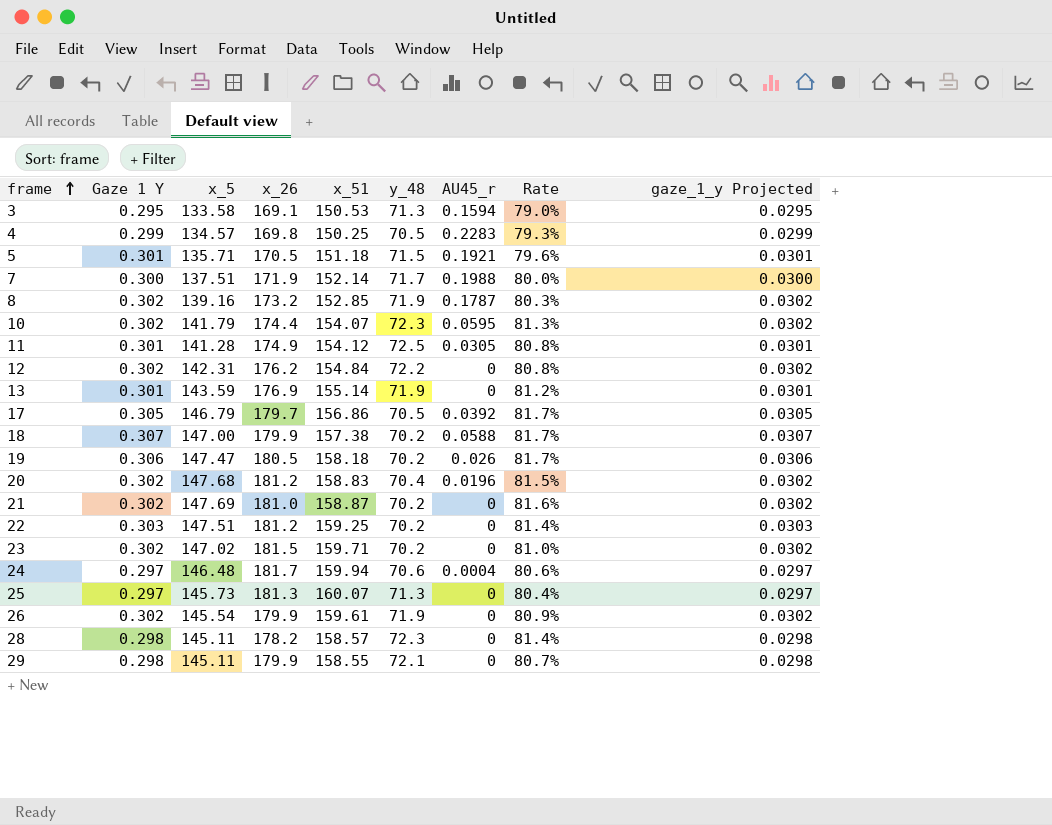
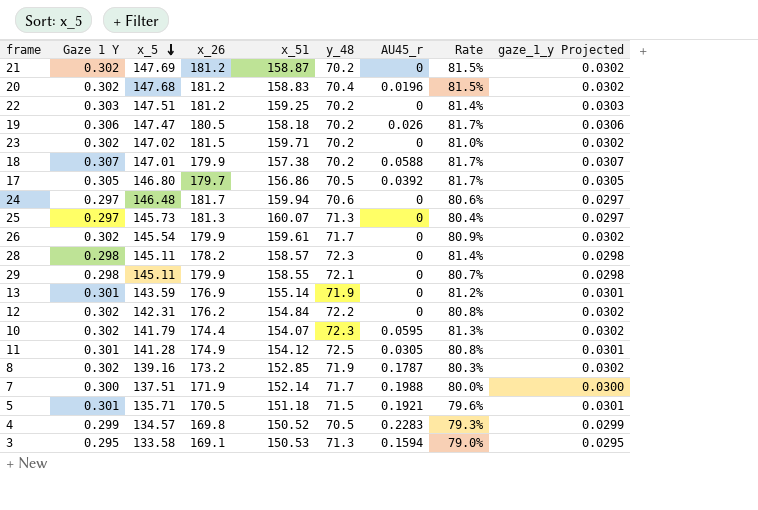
row order: frame ascending -> x_5 descending
21 | x_26: 181.0 -> 181.2
21 | Rate: 81.6% -> 81.5%
18 | x_5: 147.00 -> 147.01
17 | x_5: 146.79 -> 146.80
24 | AU45_r: 0.0004 -> 0
26 | y_48: 71.9 -> 71.7
4 | x_51: 150.25 -> 150.52

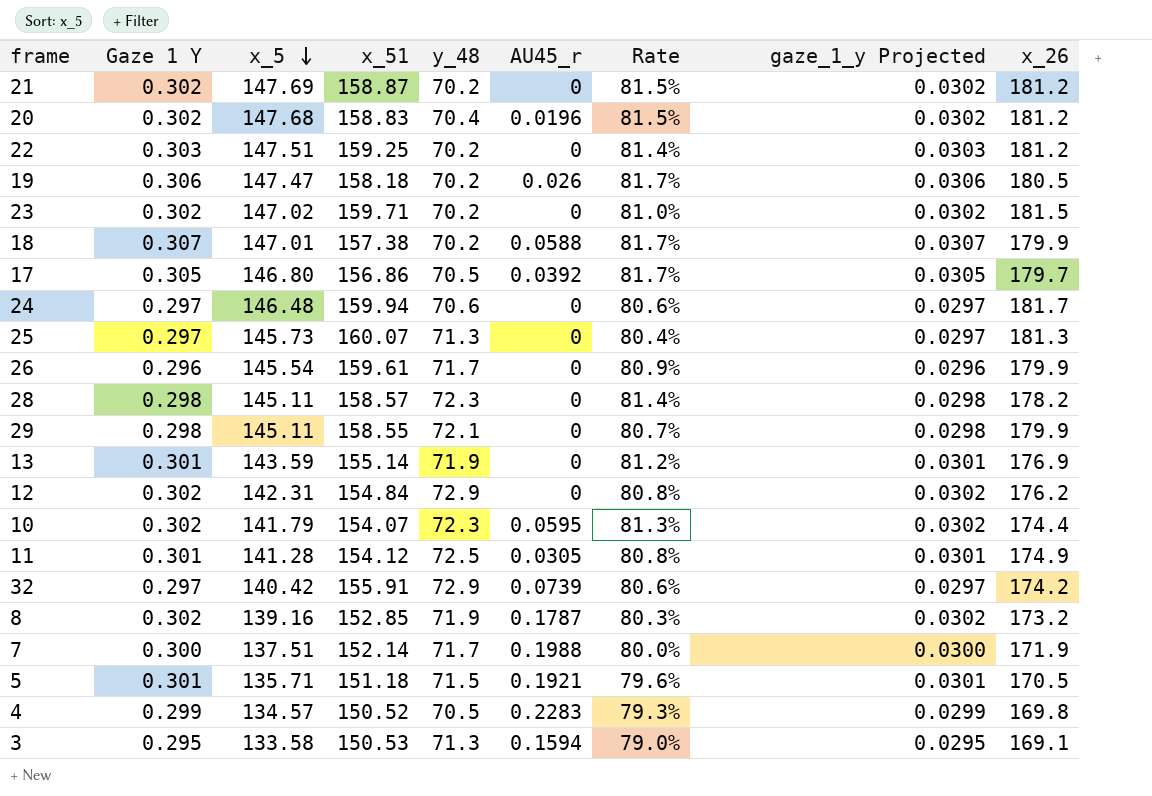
column x_26 | position: 4 -> 9
26 | Gaze 1 Y: 0.302 -> 0.296
26 | gaze_1_y Projected: 0.0302 -> 0.0296
12 | y_48: 72.2 -> 72.9
row 32: none -> 0.297 | 140.42 | 155.91 | 72.9 | 0.0739 | 80.6% | 0.0297 | 174.2

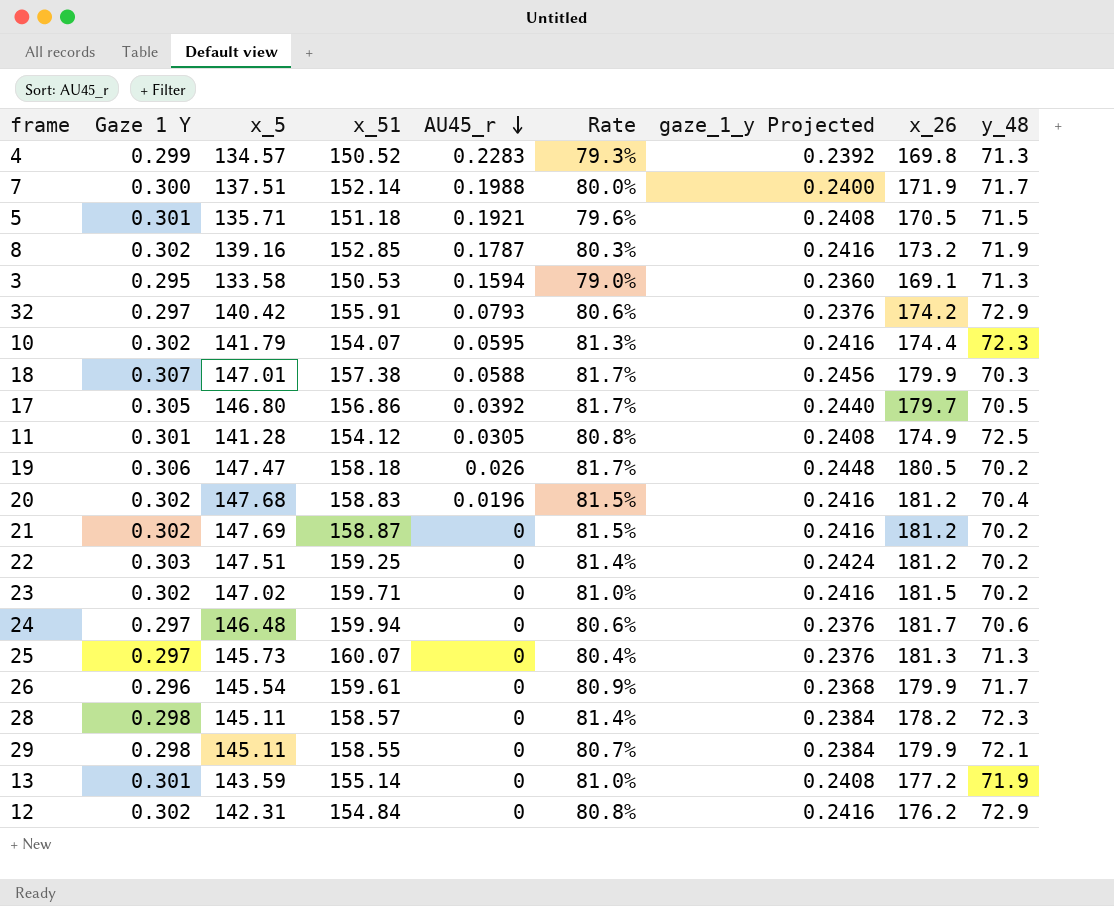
row order: x_5 descending -> AU45_r descending
column gaze_1_y Projected | formula: [Gaze 1 Y] * 0.1 -> [Gaze 1 Y] * 0.8
column y_48 | position: 5 -> 9
4 | y_48: 70.5 -> 71.3
32 | AU45_r: 0.0739 -> 0.0793
18 | y_48: 70.2 -> 70.3
13 | Rate: 81.2% -> 81.0%
13 | x_26: 176.9 -> 177.2

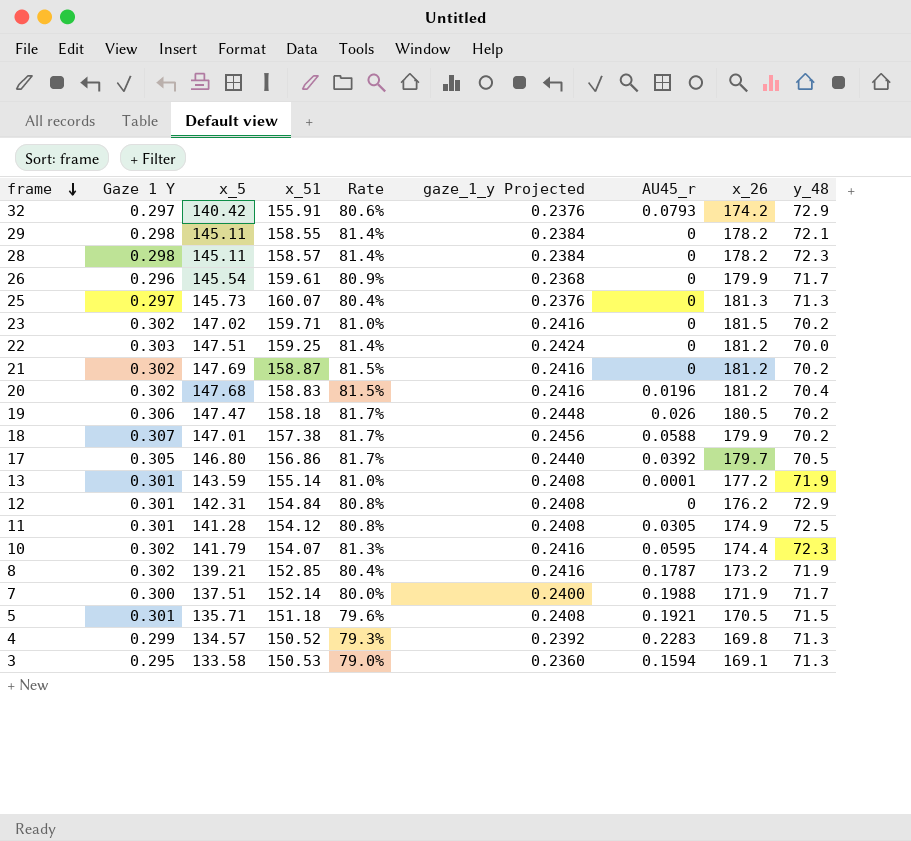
row order: AU45_r descending -> frame descending
column AU45_r | position: 5 -> 7
row 24: 0.297 | 146.48 | 159.94 | 0 | 80.6% | 0.2376 | 181.7 | 70.6 -> none
29 | Rate: 80.7% -> 81.4%
29 | x_26: 179.9 -> 178.2
22 | y_48: 70.2 -> 70.0
18 | y_48: 70.3 -> 70.2
13 | AU45_r: 0 -> 0.0001
12 | Gaze 1 Y: 0.302 -> 0.301
12 | gaze_1_y Projected: 0.2416 -> 0.2408
8 | x_5: 139.16 -> 139.21
8 | Rate: 80.3% -> 80.4%

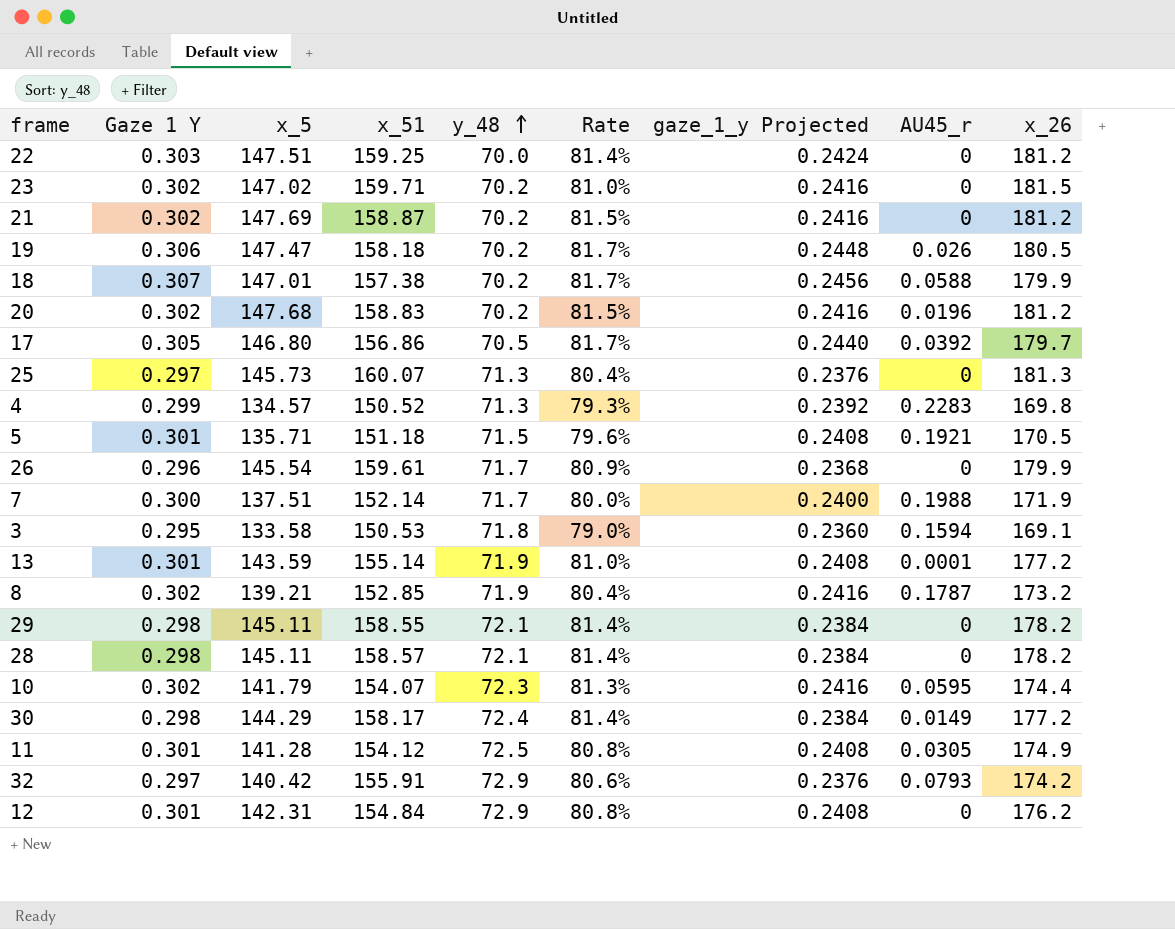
row order: frame descending -> y_48 ascending
column y_48 | position: 9 -> 5
20 | y_48: 70.4 -> 70.2
3 | y_48: 71.3 -> 71.8
28 | y_48: 72.3 -> 72.1
row 30: none -> 0.298 | 144.29 | 158.17 | 72.4 | 81.4% | 0.2384 | 0.0149 | 177.2

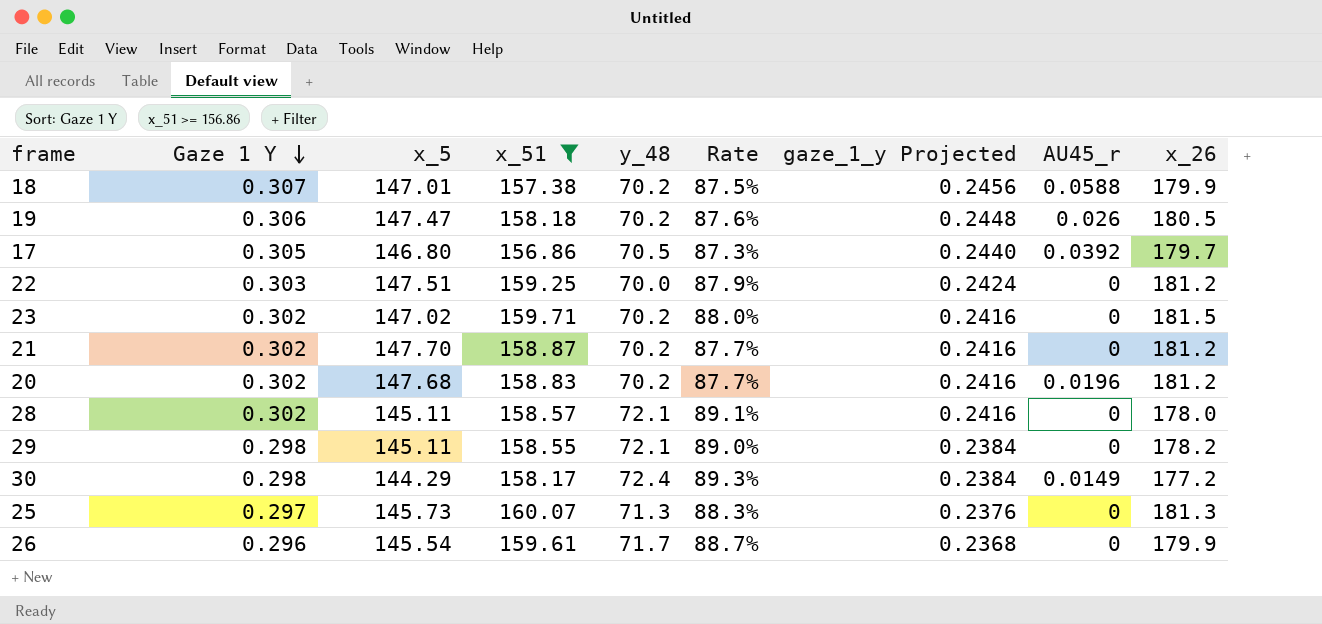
filter: none -> x_51 >= 156.86
row order: y_48 ascending -> Gaze 1 Y descending
column Rate | formula: [x_5] / [x_26] -> [x_51] / [x_26]
21 | x_5: 147.69 -> 147.70
28 | Gaze 1 Y: 0.298 -> 0.302
28 | gaze_1_y Projected: 0.2384 -> 0.2416
28 | x_26: 178.2 -> 178.0

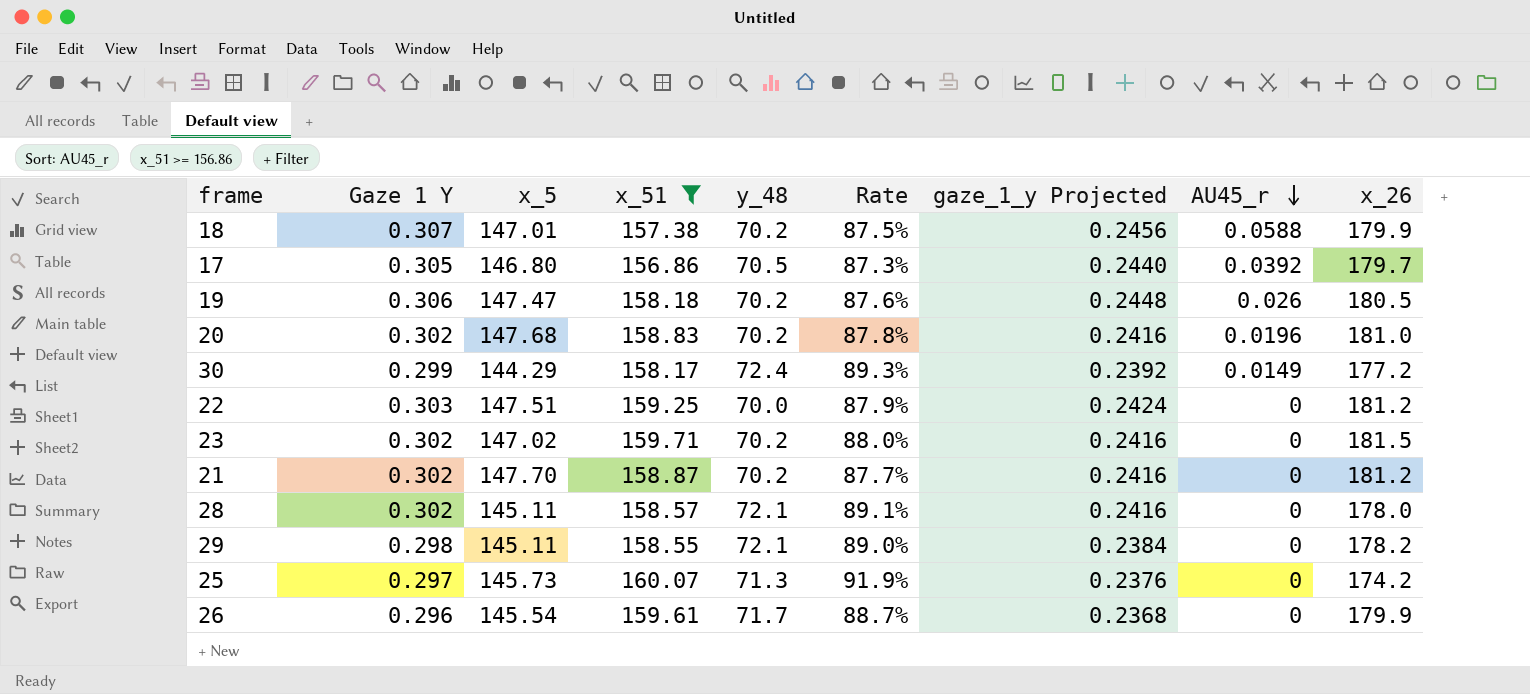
row order: Gaze 1 Y descending -> AU45_r descending
20 | Rate: 87.7% -> 87.8%
20 | x_26: 181.2 -> 181.0
30 | Gaze 1 Y: 0.298 -> 0.299
30 | gaze_1_y Projected: 0.2384 -> 0.2392
25 | Rate: 88.3% -> 91.9%
25 | x_26: 181.3 -> 174.2

